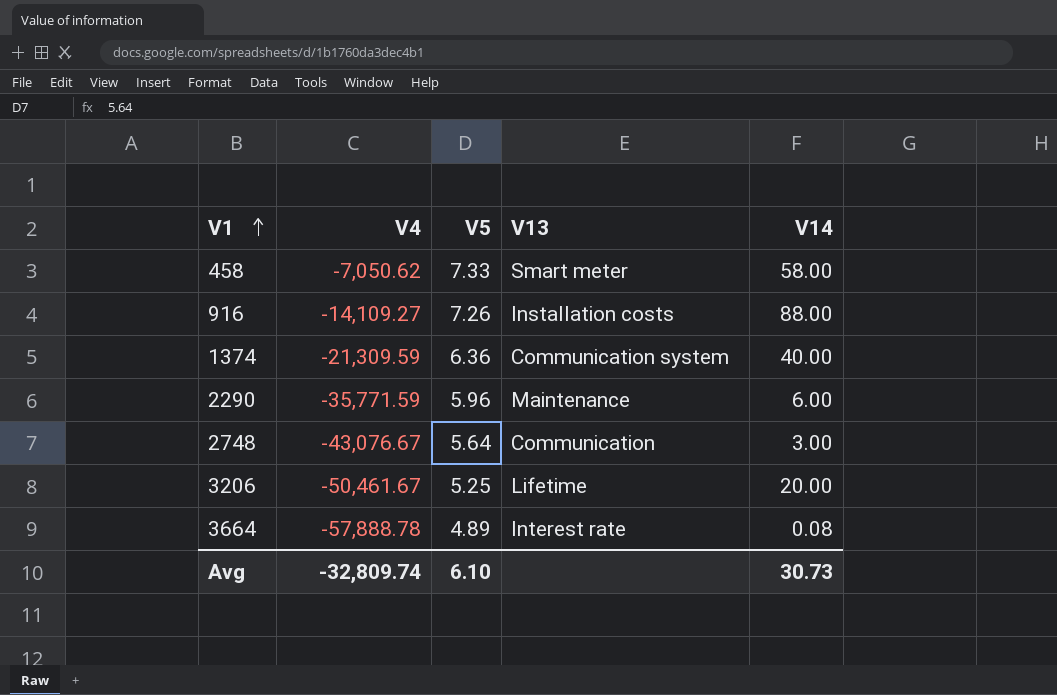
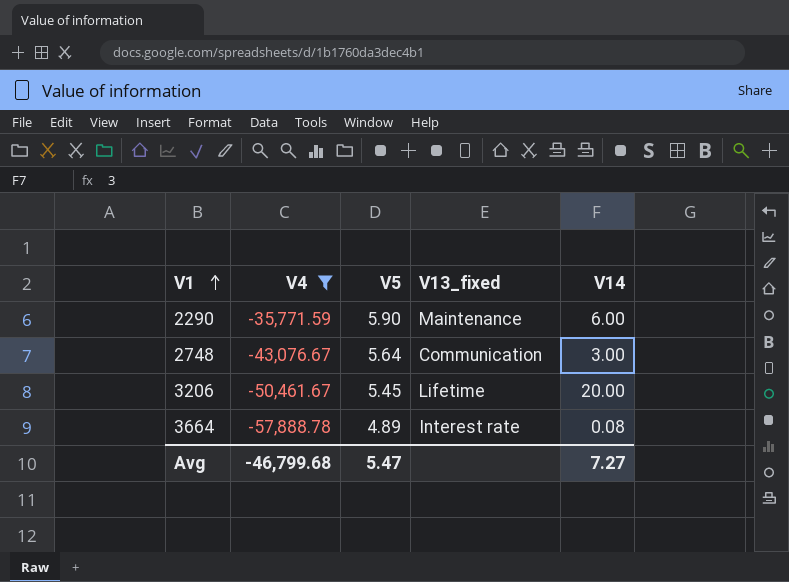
filter: none -> V4 <= -35,771.59
column name: V13 -> V13_fixed
2290 | V5: 5.96 -> 5.90
3206 | V5: 5.25 -> 5.45
Avg | V4: -32,809.74 -> -46,799.68
Avg | V5: 6.10 -> 5.47
Avg | V14: 30.73 -> 7.27

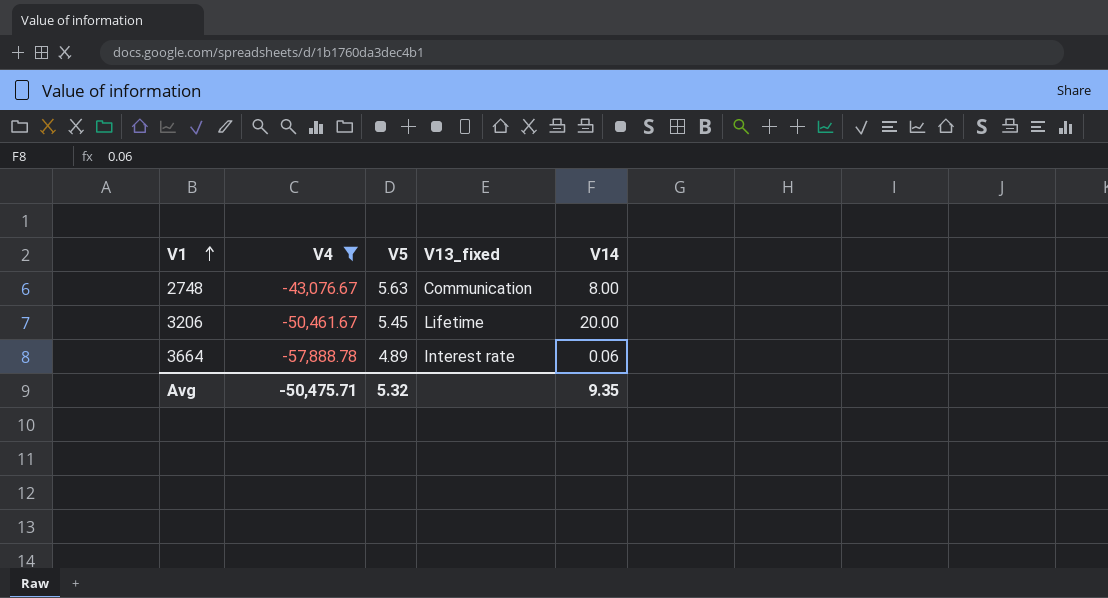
row 2290: -35,771.59 | 5.90 | Maintenance | 6.00 -> none
2748 | V5: 5.64 -> 5.63
2748 | V14: 3.00 -> 8.00
3664 | V14: 0.08 -> 0.06
Avg | V4: -46,799.68 -> -50,475.71
Avg | V5: 5.47 -> 5.32
Avg | V14: 7.27 -> 9.35

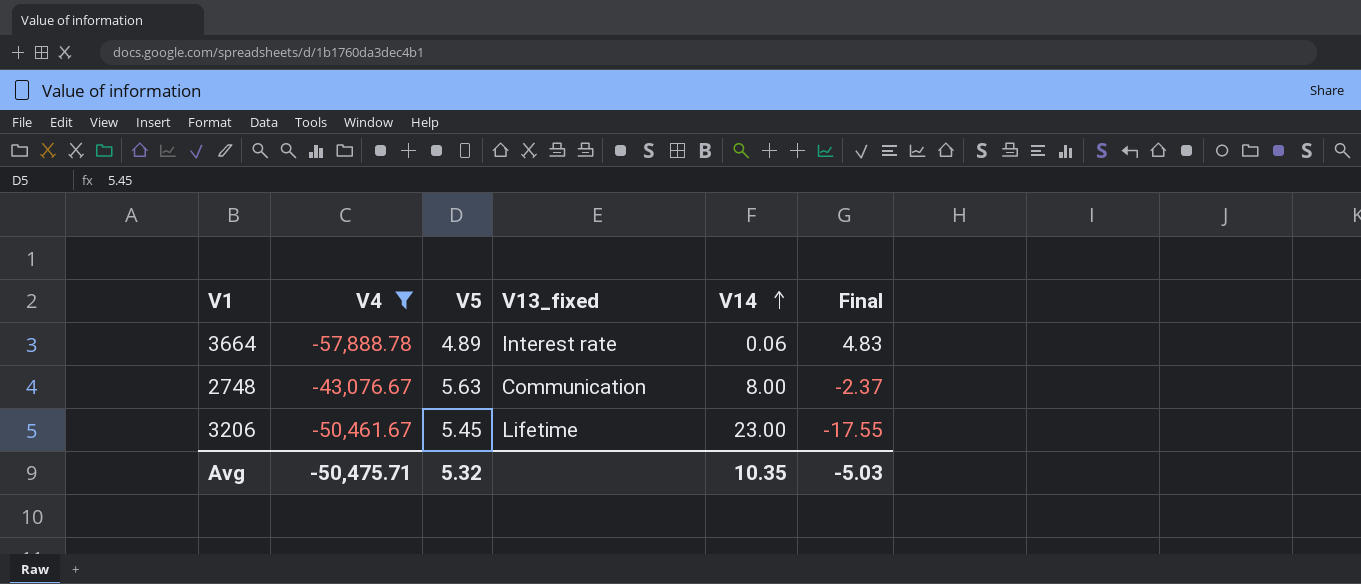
row order: V1 ascending -> V14 ascending
column Final | formula: none -> [V5] - [V14]
3206 | V14: 20.00 -> 23.00
Avg | V14: 9.35 -> 10.35

